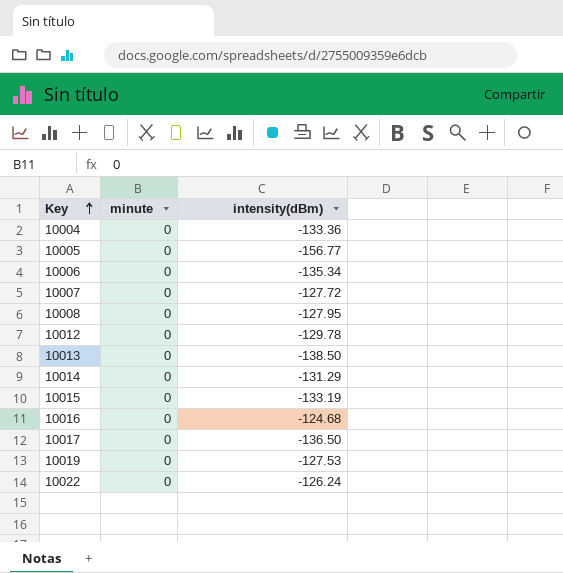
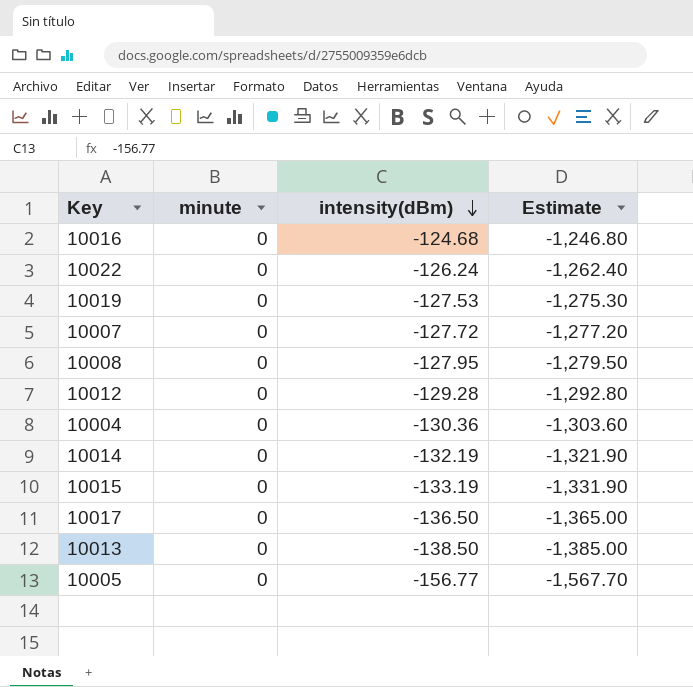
row order: Key ascending -> intensity(dBm) descending
column Estimate | formula: none -> [intensity(dBm)] * 10
row 10006: 0 | -135.34 -> none
10012 | intensity(dBm): -129.78 -> -129.28
10004 | intensity(dBm): -133.36 -> -130.36
10014 | intensity(dBm): -131.29 -> -132.19

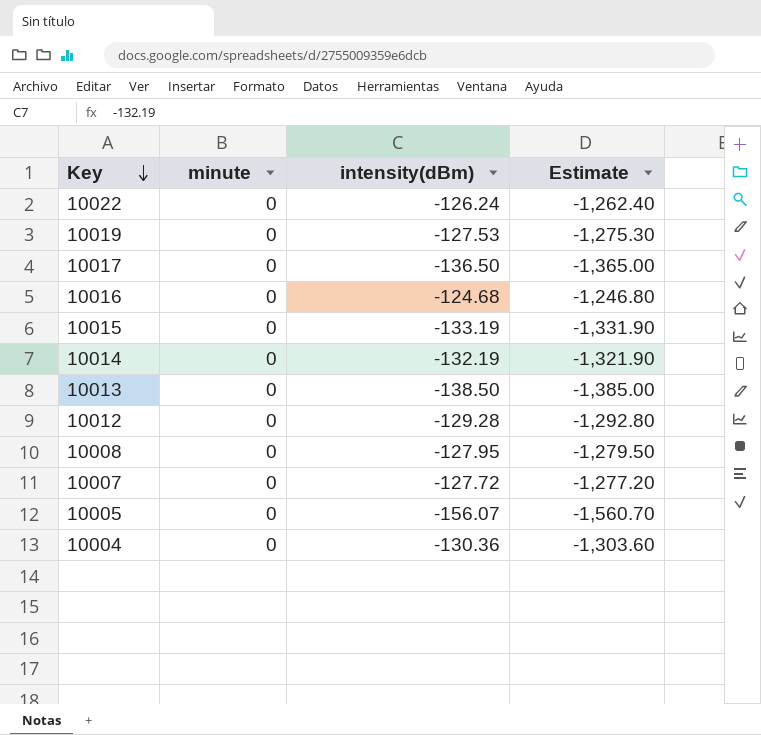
row order: intensity(dBm) descending -> Key descending
10005 | intensity(dBm): -156.77 -> -156.07
10005 | Estimate: -1,567.70 -> -1,560.70

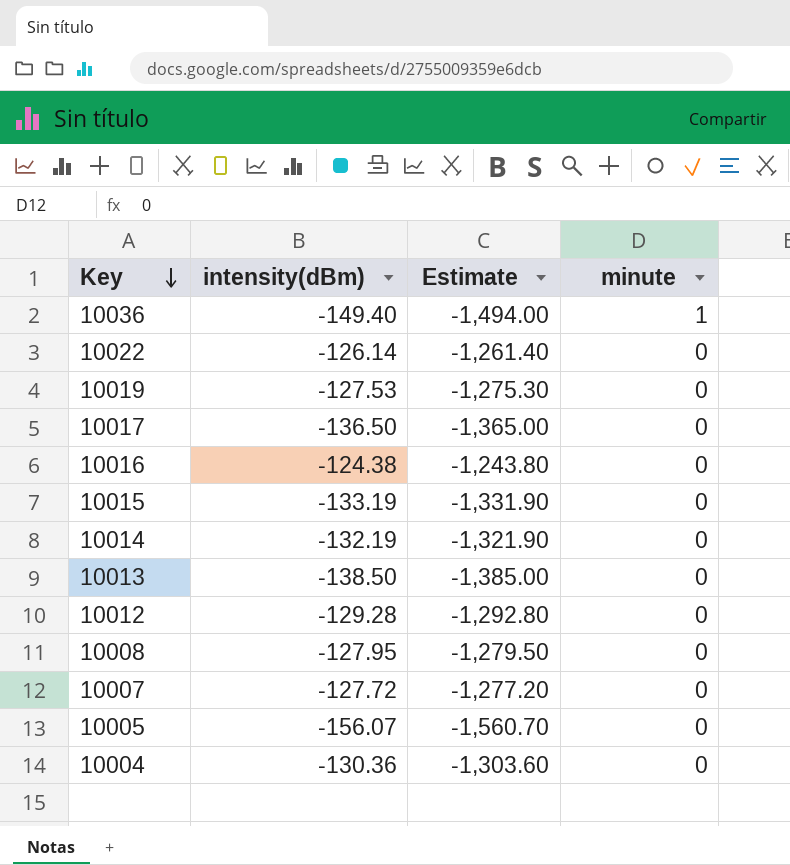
column minute | position: 2 -> 4
row 10036: none -> -149.40 | -1,494.00 | 1
10022 | intensity(dBm): -126.24 -> -126.14
10022 | Estimate: -1,262.40 -> -1,261.40
10016 | intensity(dBm): -124.68 -> -124.38
10016 | Estimate: -1,246.80 -> -1,243.80

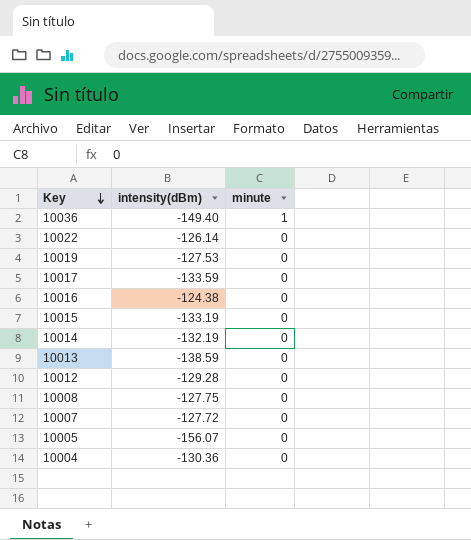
column Estimate | formula: [intensity(dBm)] * 10 -> none
10017 | intensity(dBm): -136.50 -> -133.59
10013 | intensity(dBm): -138.50 -> -138.59
10008 | intensity(dBm): -127.95 -> -127.75

